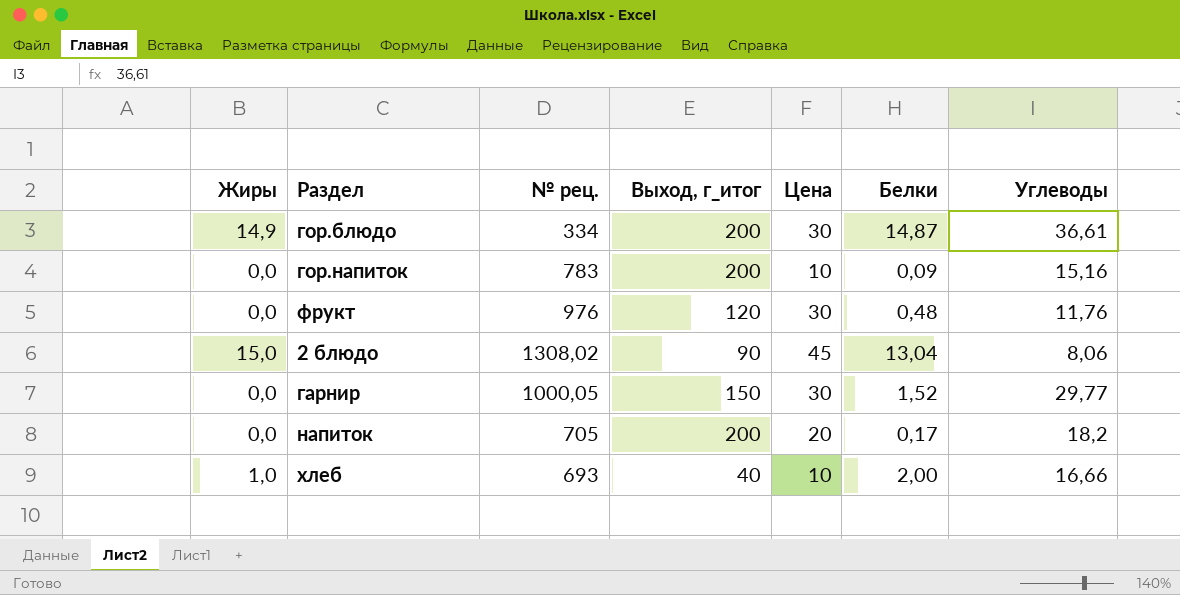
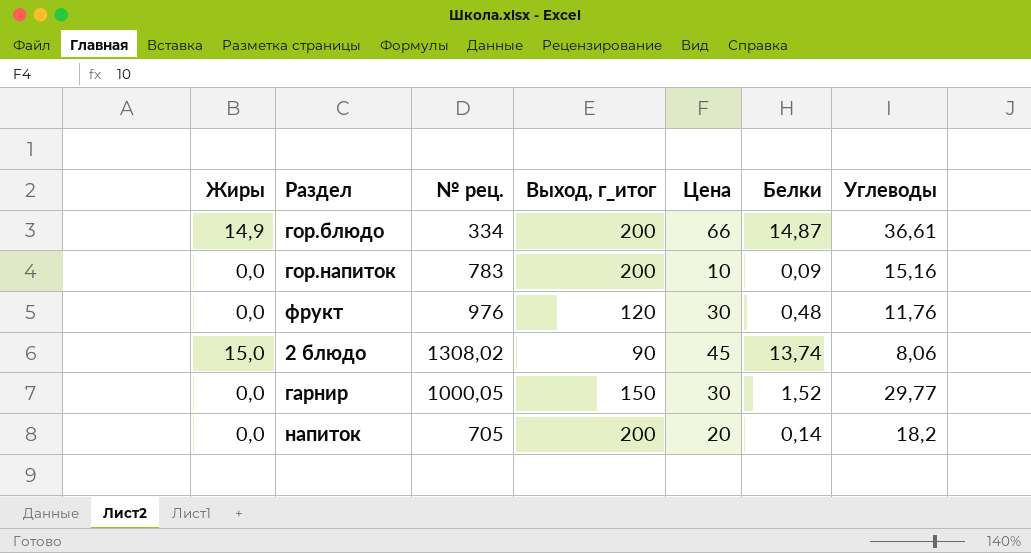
row хлеб: 1,0 | 693 | 40 | 10 | 2,00 | 16,66 -> none
гор.блюдо | Цена: 30 -> 66
2 блюдо | Белки: 13,04 -> 13,74
напиток | Белки: 0,17 -> 0,14

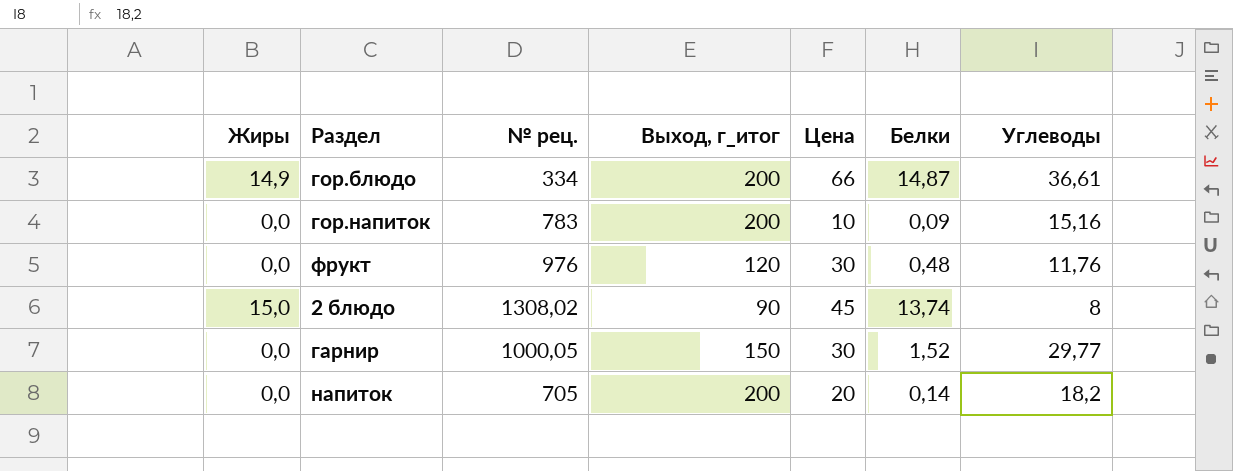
2 блюдо | Углеводы: 8,06 -> 8

